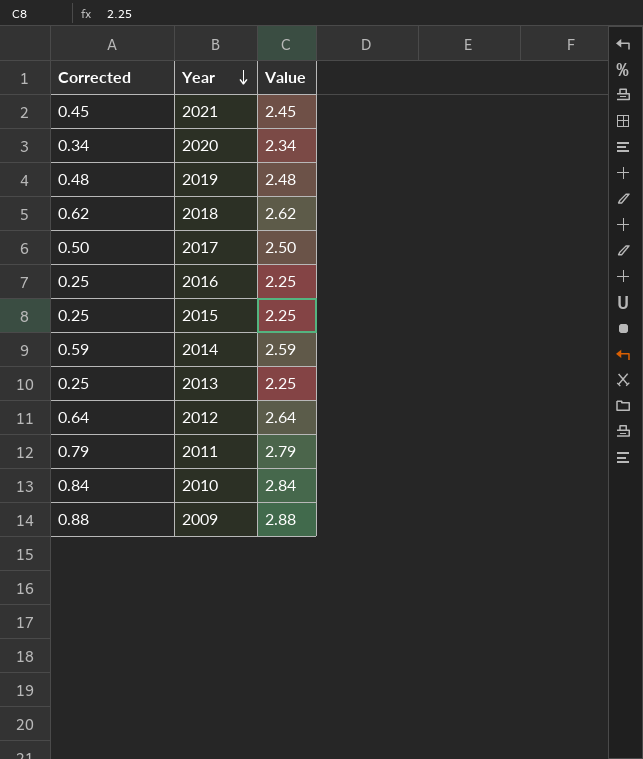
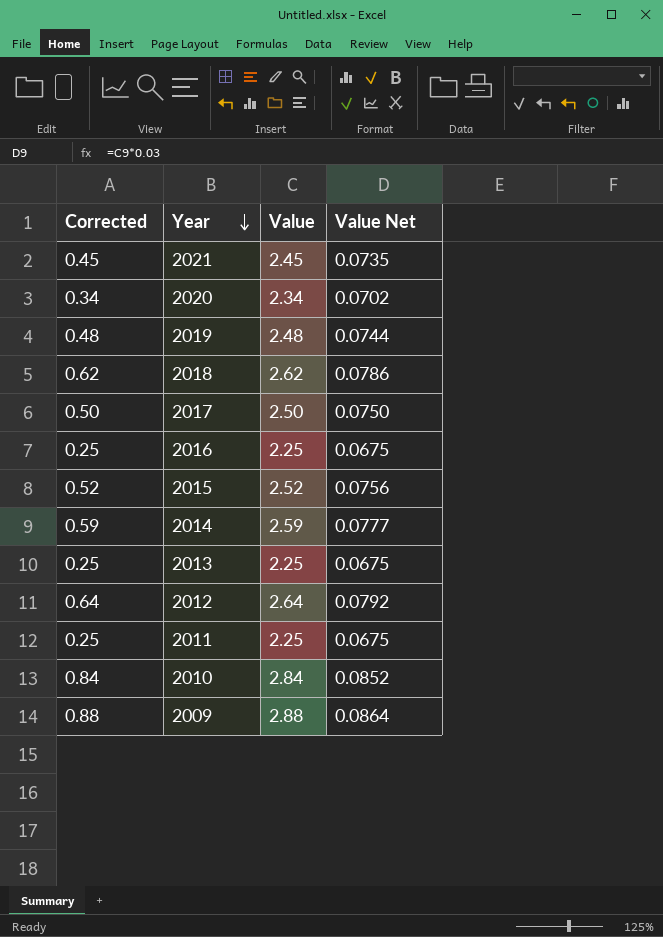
column Value Net | formula: none -> [Value] * 0.03
2015 | Corrected: 0.25 -> 0.52
2015 | Value: 2.25 -> 2.52
2011 | Corrected: 0.79 -> 0.25
2011 | Value: 2.79 -> 2.25

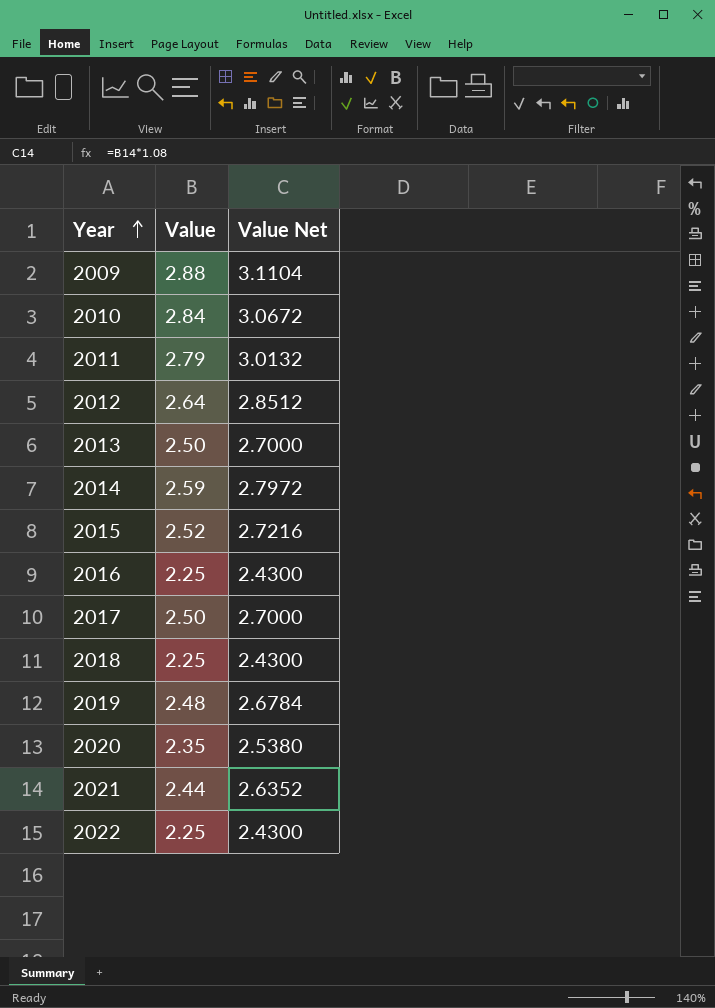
row order: Year descending -> Year ascending
column Corrected | formula: [Value] - 2 -> none
column Value Net | formula: [Value] * 0.03 -> [Value] * 1.08
2011 | Value: 2.25 -> 2.79
2013 | Value: 2.25 -> 2.50
2018 | Value: 2.62 -> 2.25
2020 | Value: 2.34 -> 2.35
2021 | Value: 2.45 -> 2.44
row 2022: none -> 2.25 | 2.4300

